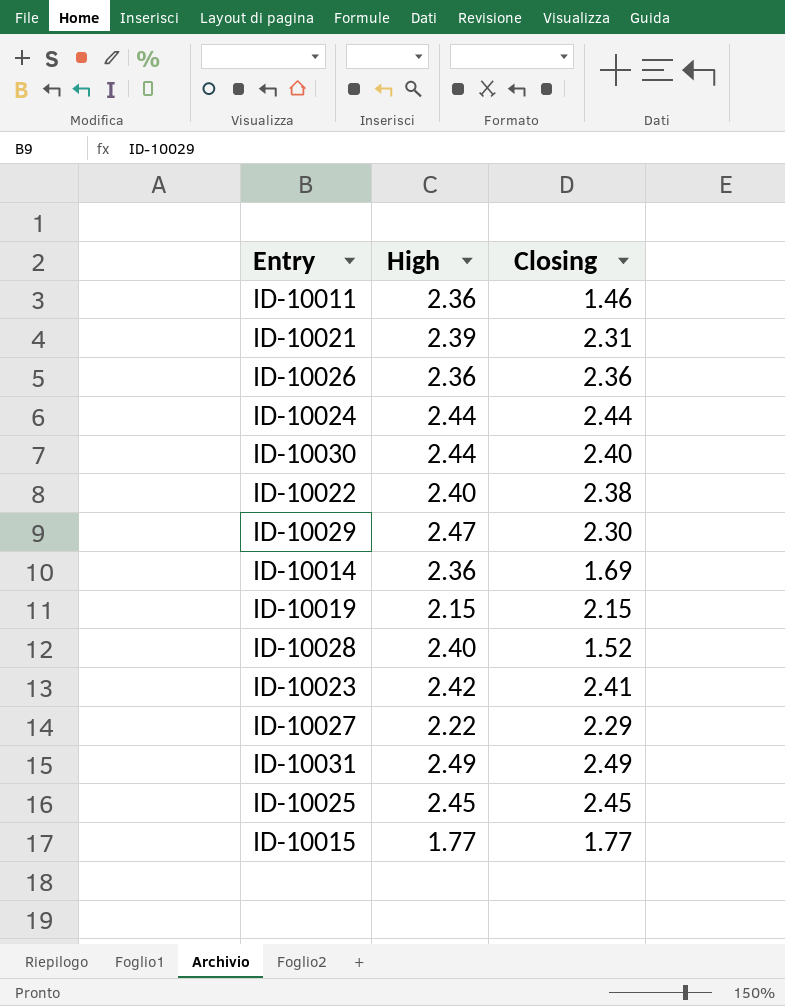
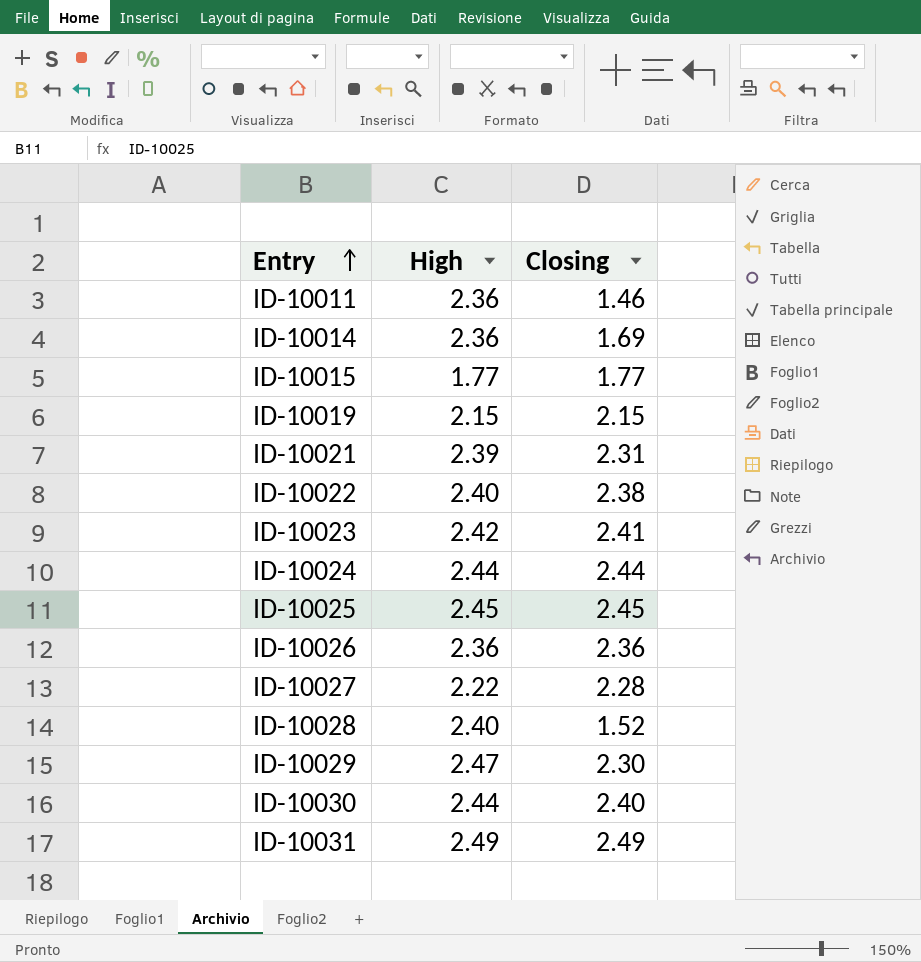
row order: none -> Entry ascending
ID-10027 | Closing: 2.29 -> 2.28

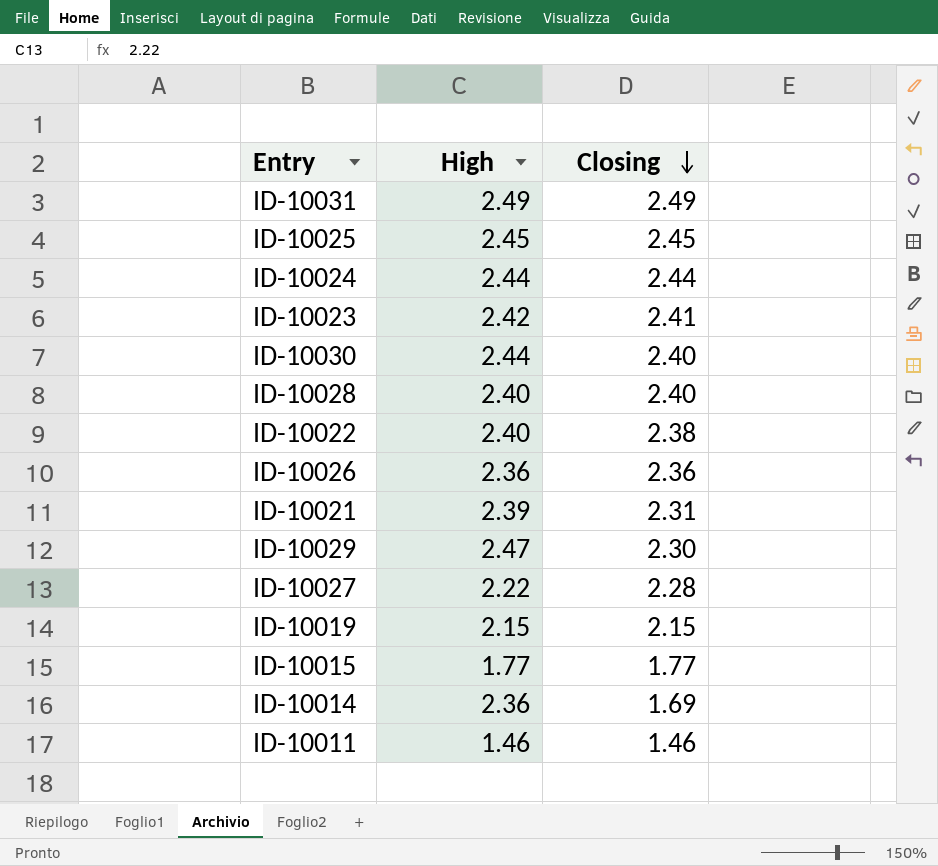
row order: Entry ascending -> Closing descending
ID-10028 | Closing: 1.52 -> 2.40
ID-10011 | High: 2.36 -> 1.46

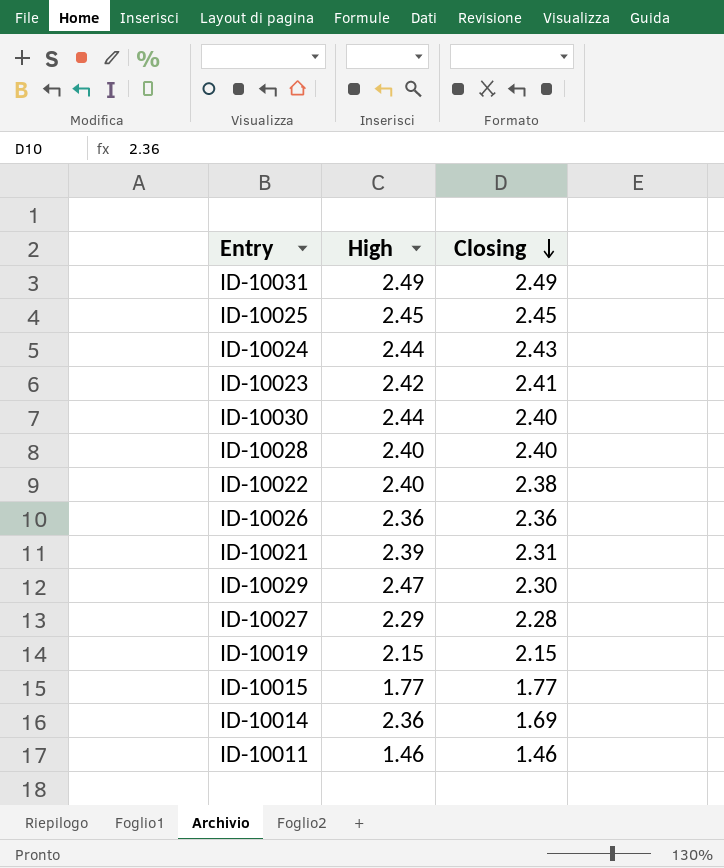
ID-10024 | Closing: 2.44 -> 2.43
ID-10027 | High: 2.22 -> 2.29

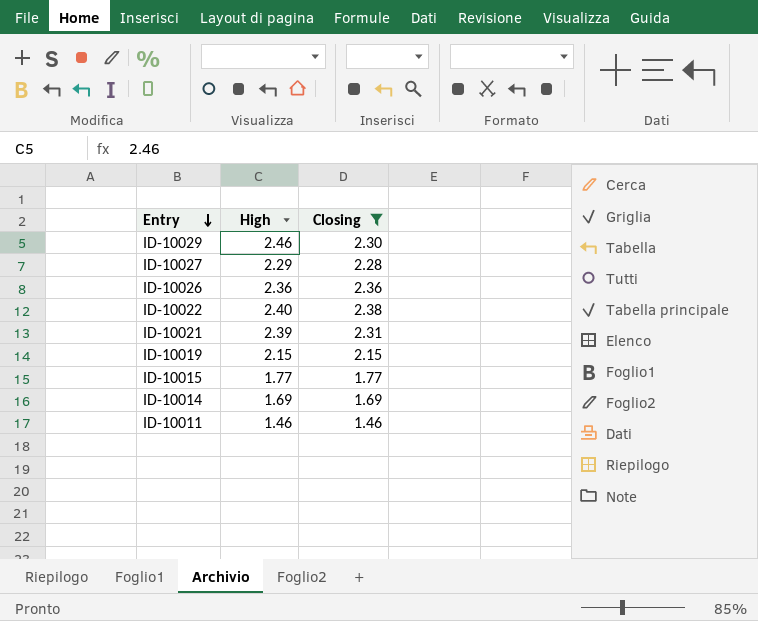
filter: none -> Closing <= 2.38
row order: Closing descending -> Entry descending
ID-10029 | High: 2.47 -> 2.46
ID-10014 | High: 2.36 -> 1.69

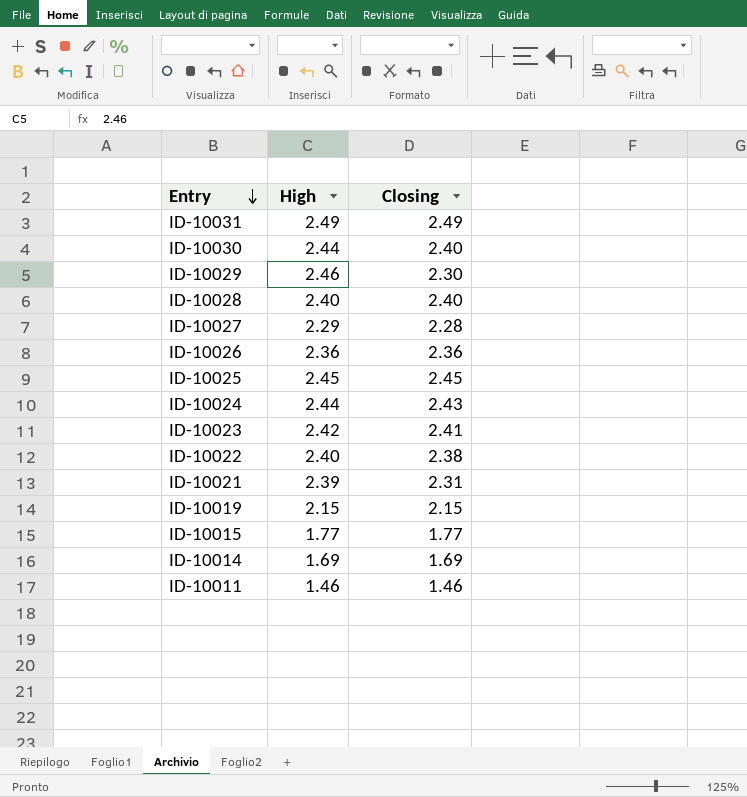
filter: Closing <= 2.38 -> none

